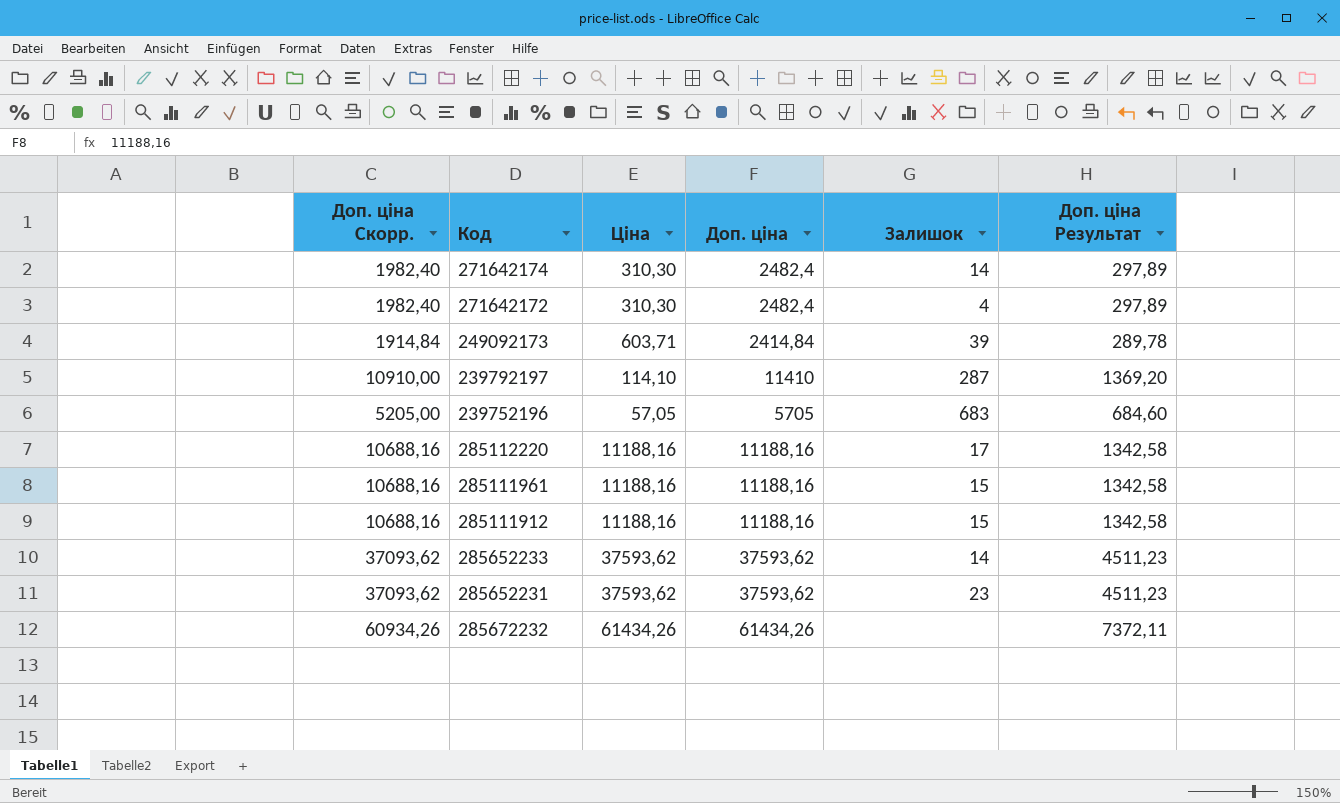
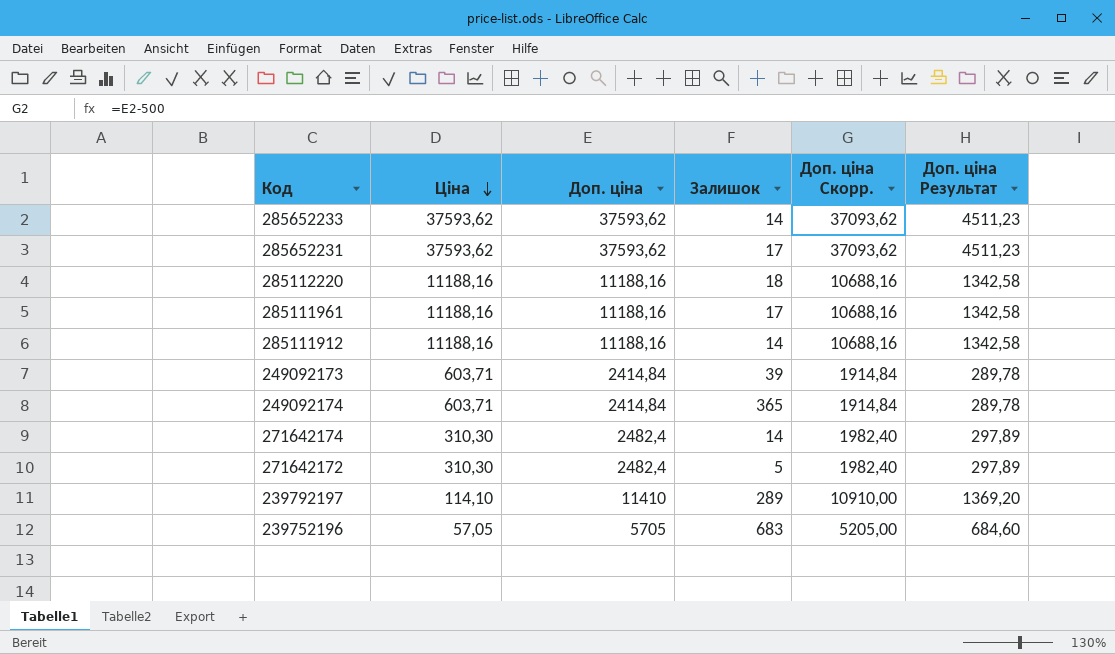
row order: none -> Ціна descending
column Доп. ціна Скорр. | position: 1 -> 5
row 285672232: 60934,26 | 61434,26 | 61434,26 | none | 7372,11 -> none
285652231 | Залишок: 23 -> 17
285112220 | Залишок: 17 -> 18
285111961 | Залишок: 15 -> 17
285111912 | Залишок: 15 -> 14
row 249092174: none -> 603,71 | 2414,84 | 365 | 1914,84 | 289,78
271642172 | Залишок: 4 -> 5
239792197 | Залишок: 287 -> 289

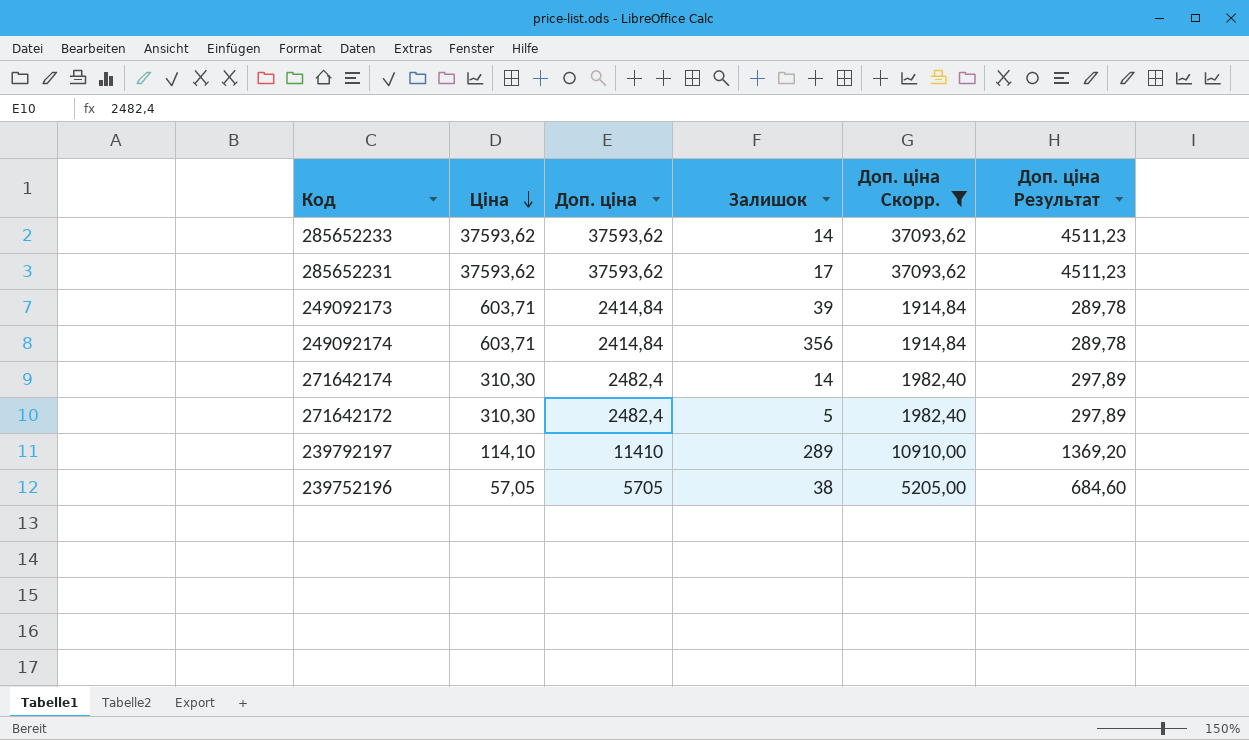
filter: none -> Доп. ціна Скорр. != 10688,16
249092174 | Залишок: 365 -> 356
239752196 | Залишок: 683 -> 38

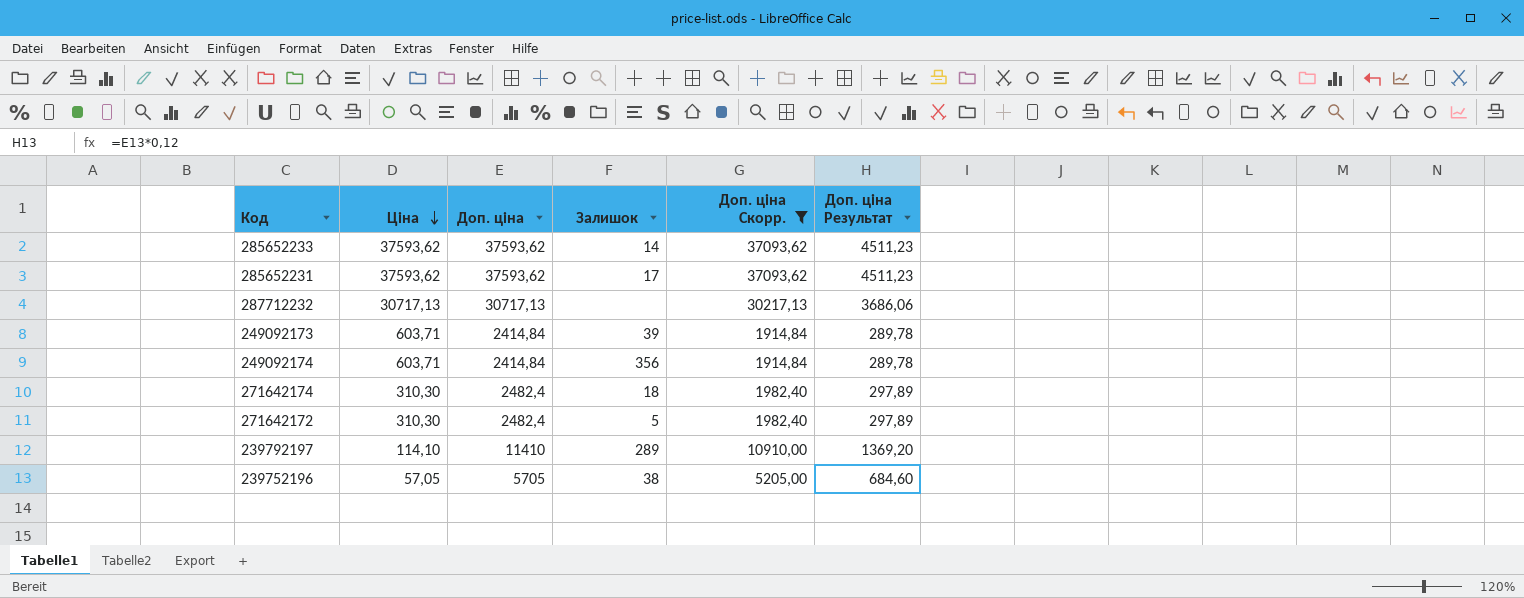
row 287712232: none -> 30717,13 | 30717,13 | none | 30217,13 | 3686,06
271642174 | Залишок: 14 -> 18

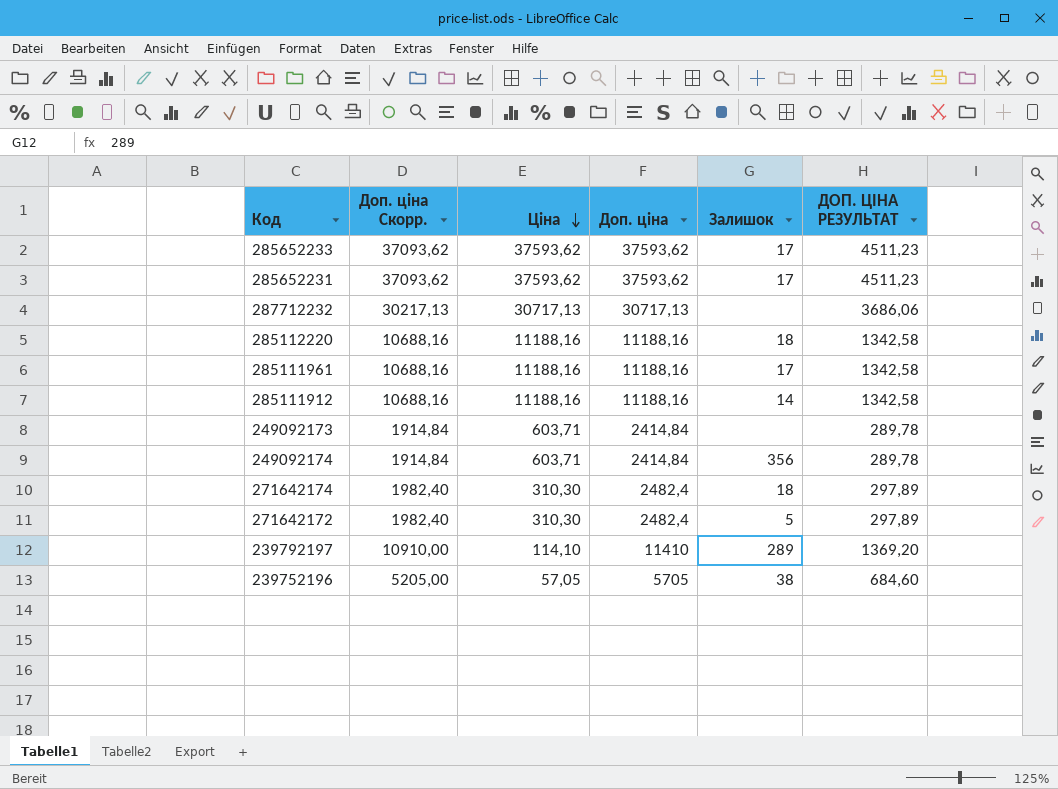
filter: Доп. ціна Скорр. != 10688,16 -> none
column Доп. ціна Скорр. | position: 5 -> 2
column name: Доп. ціна Результат -> ДОП. ЦІНА РЕЗУЛЬТАТ
285652233 | Залишок: 14 -> 17
249092173 | Залишок: 39 -> none

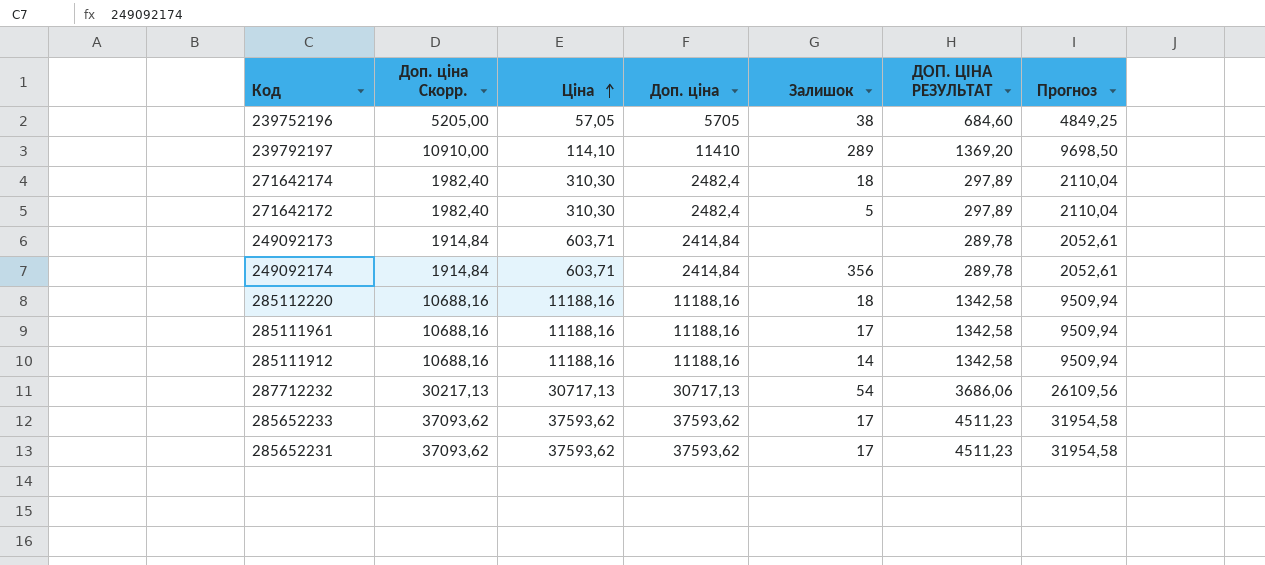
row order: Ціна descending -> Ціна ascending
column Прогноз | formula: none -> [Доп. ціна] * 0,85
287712232 | Залишок: none -> 54

